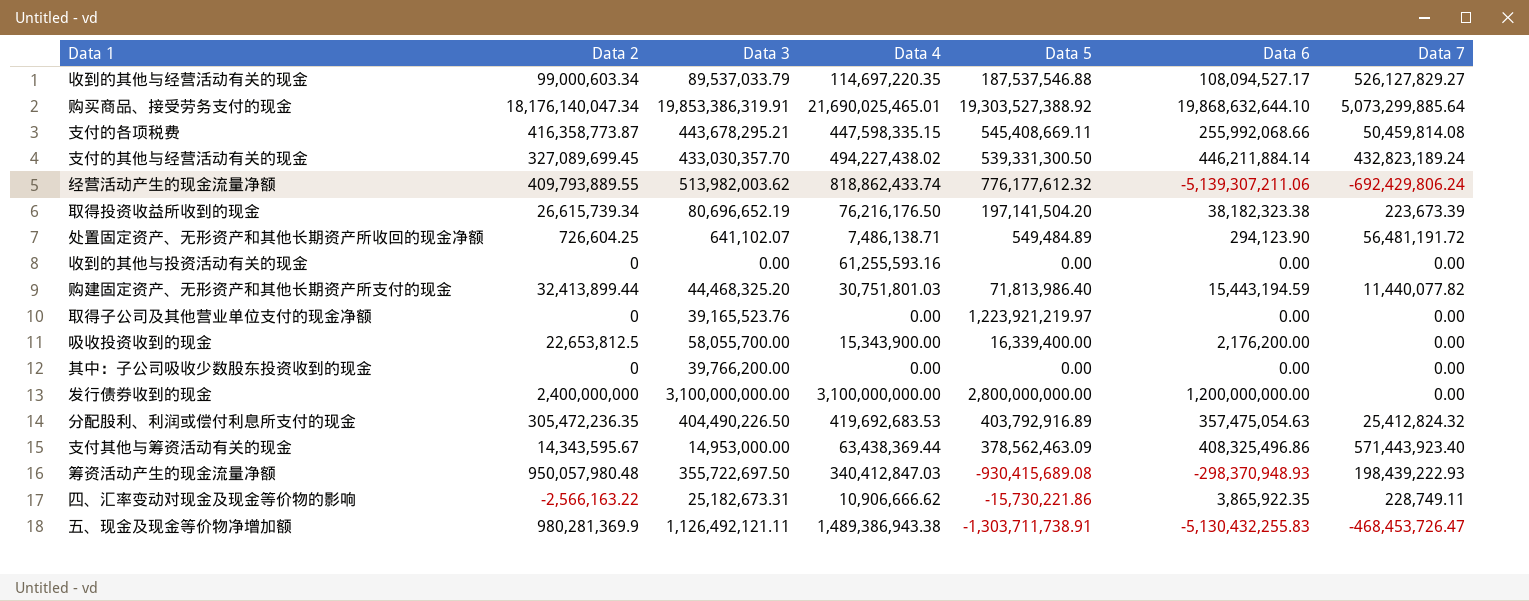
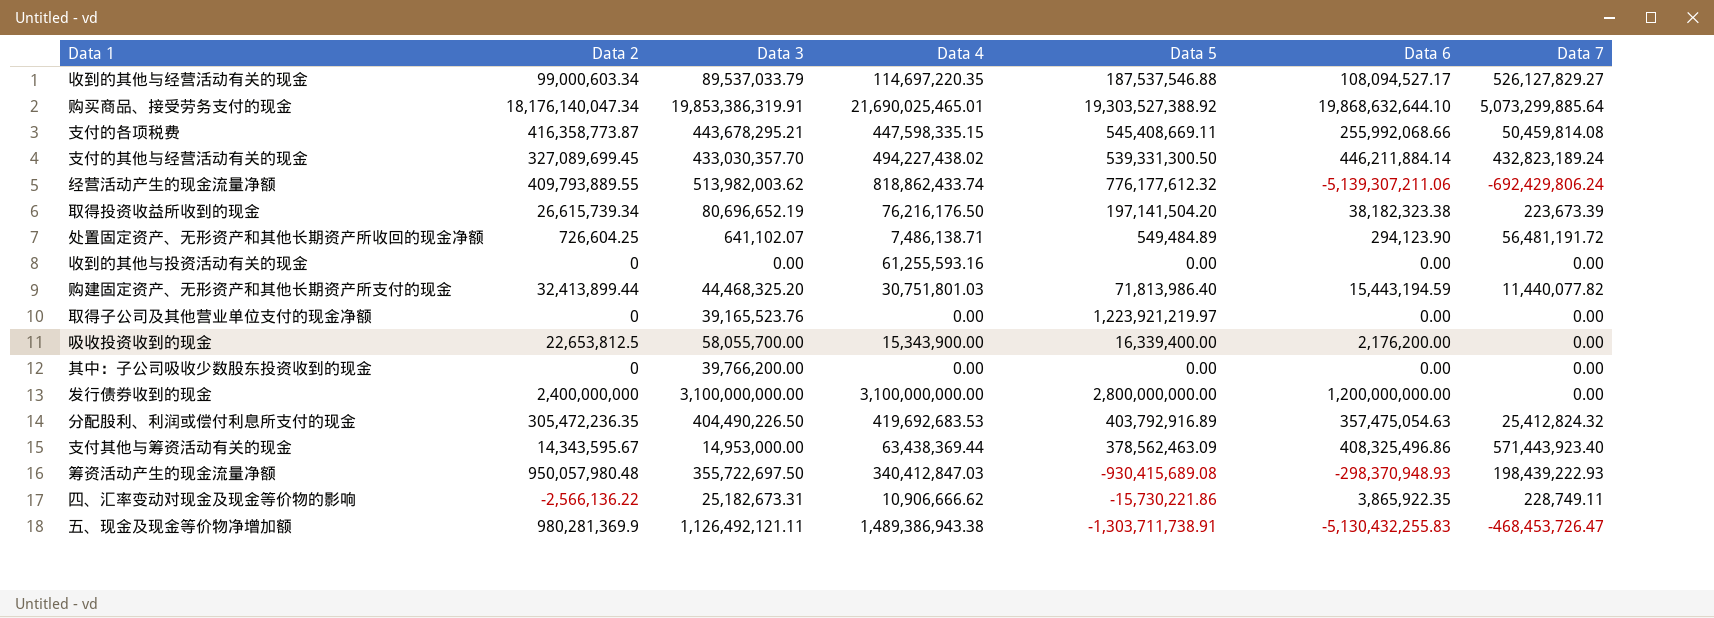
四、汇率变动对现金及现金等价物的影响 | Data 2: -2,566,163.22 -> -2,566,136.22

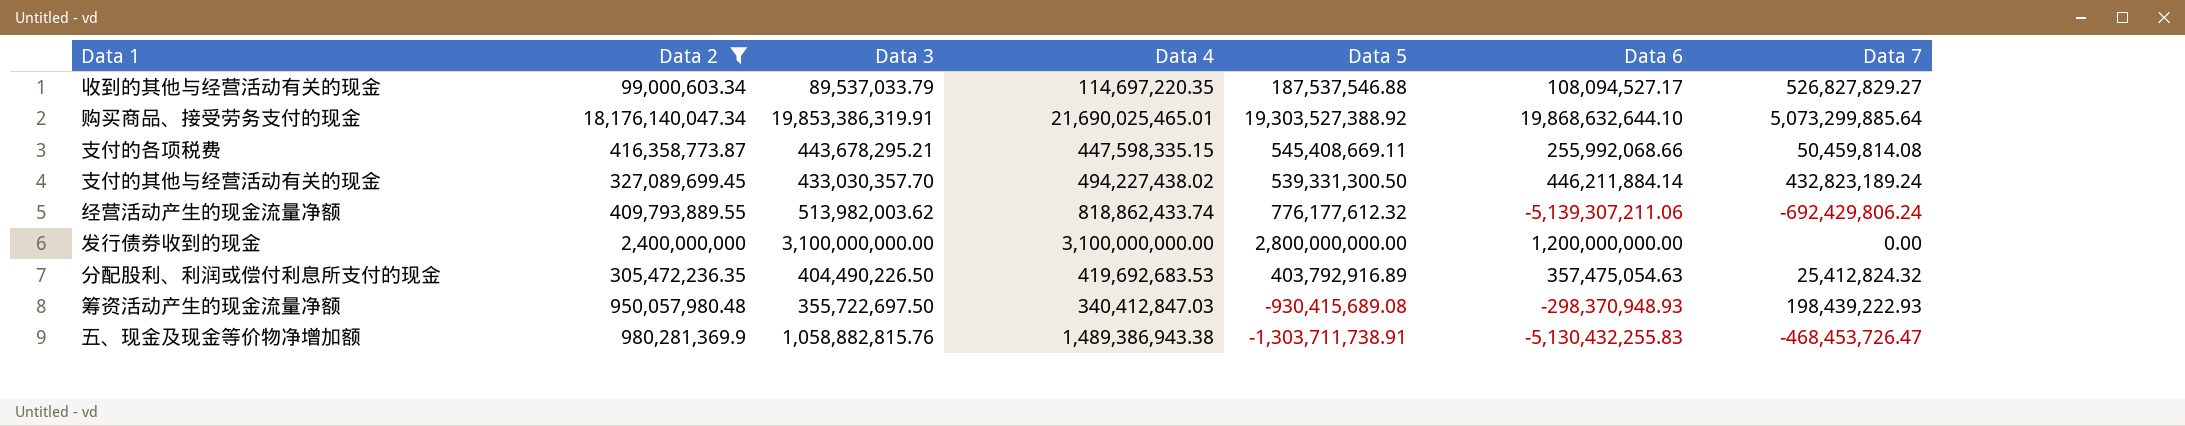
filter: none -> Data 2 >= 99,000,603.34
收到的其他与经营活动有关的现金 | Data 7: 526,127,829.27 -> 526,827,829.27
五、现金及现金等价物净增加额 | Data 3: 1,126,492,121.11 -> 1,058,882,815.76

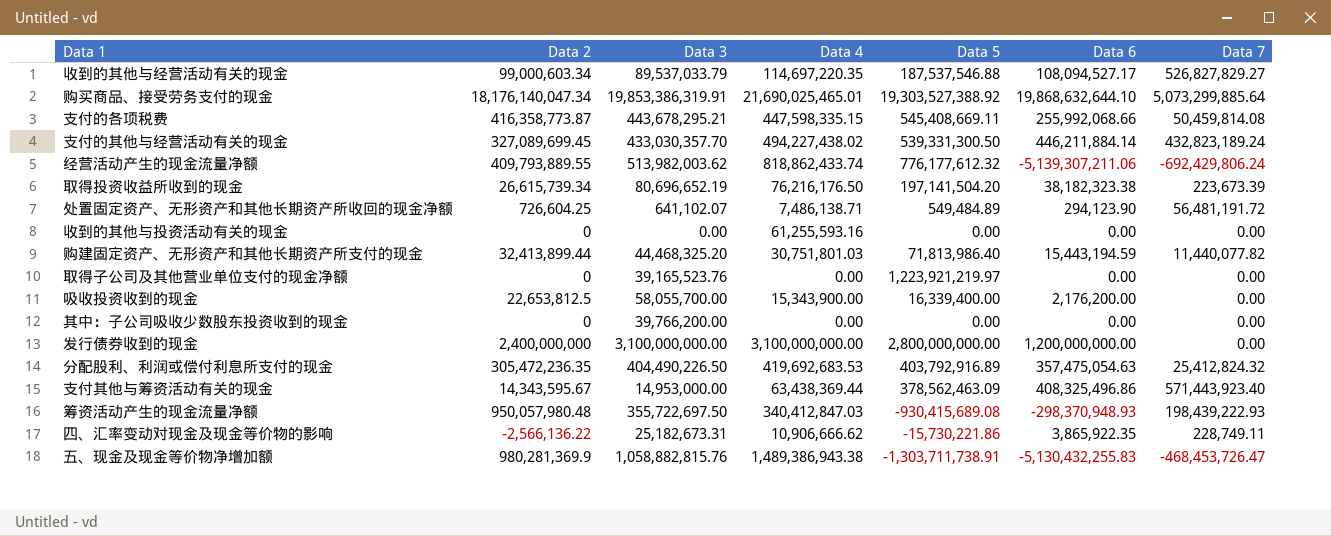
filter: Data 2 >= 99,000,603.34 -> none

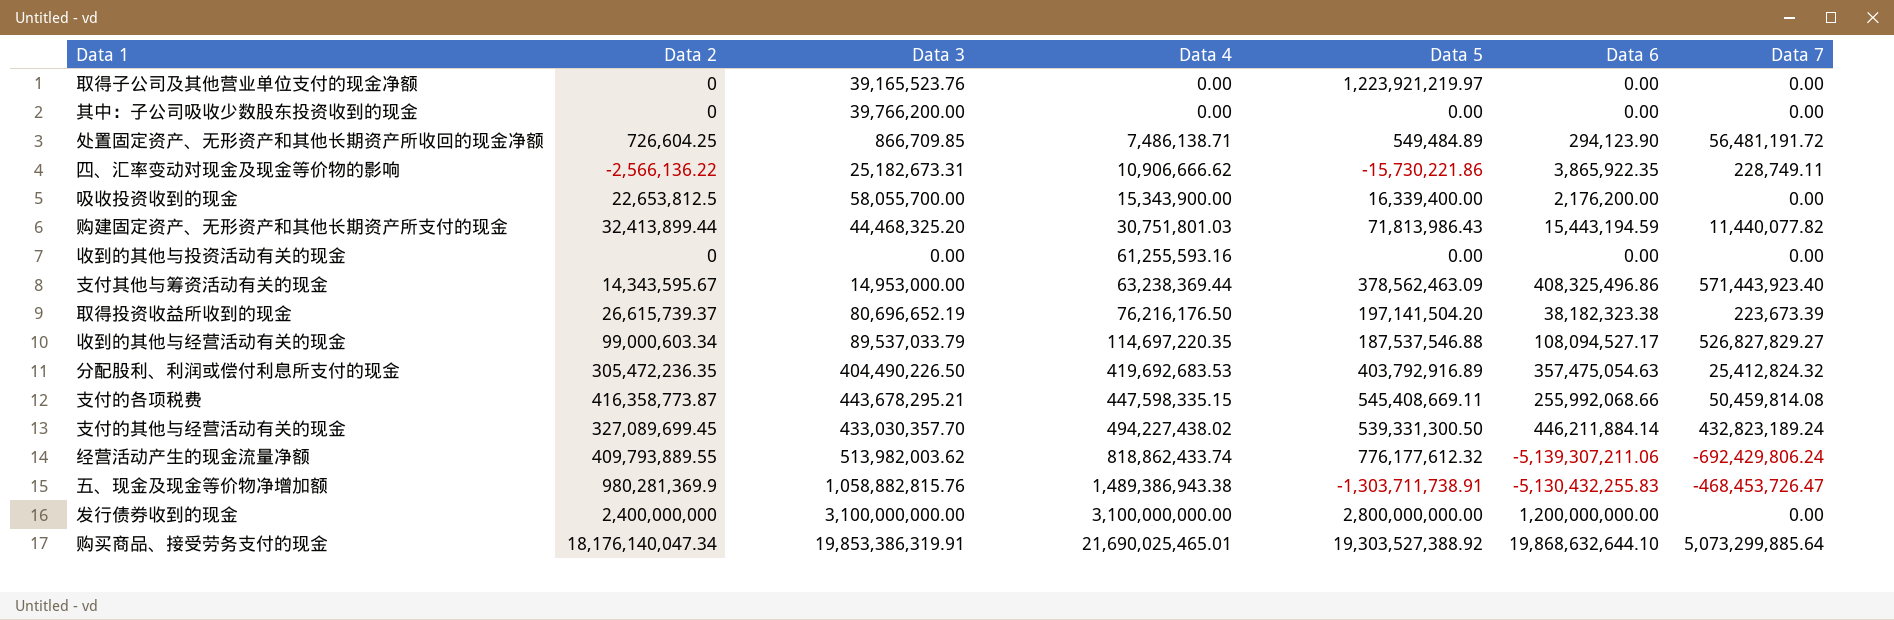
row order: none -> Data 4 ascending
row 筹资活动产生的现金流量净额: 950,057,980.48 | 355,722,697.50 | 340,412,847.03 | -930,415,689.08 | -298,370,948.93 | 198,439,222.93 -> none
处置固定资产、无形资产和其他长期资产所收回的现金净额 | Data 3: 641,102.07 -> 866,709.85
购建固定资产、无形资产和其他长期资产所支付的现金 | Data 5: 71,813,986.40 -> 71,813,986.43
支付其他与筹资活动有关的现金 | Data 4: 63,438,369.44 -> 63,238,369.44
取得投资收益所收到的现金 | Data 2: 26,615,739.34 -> 26,615,739.37

